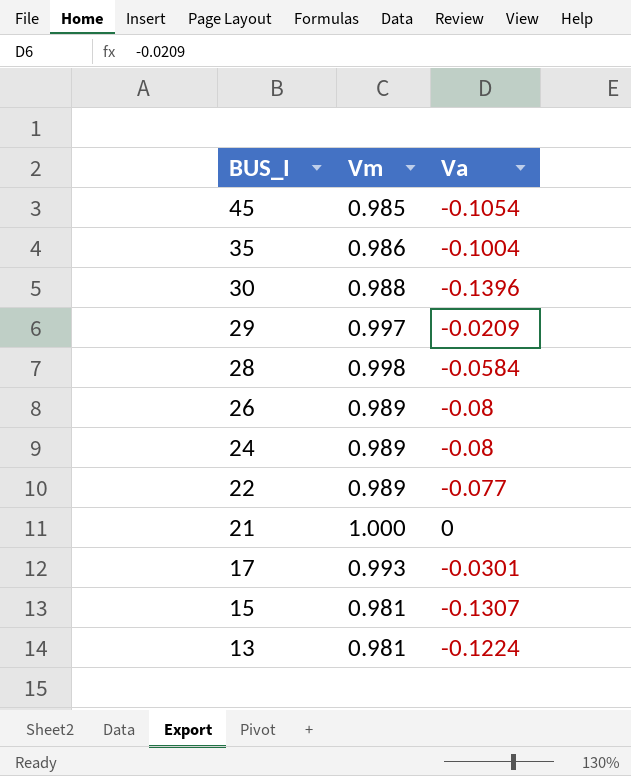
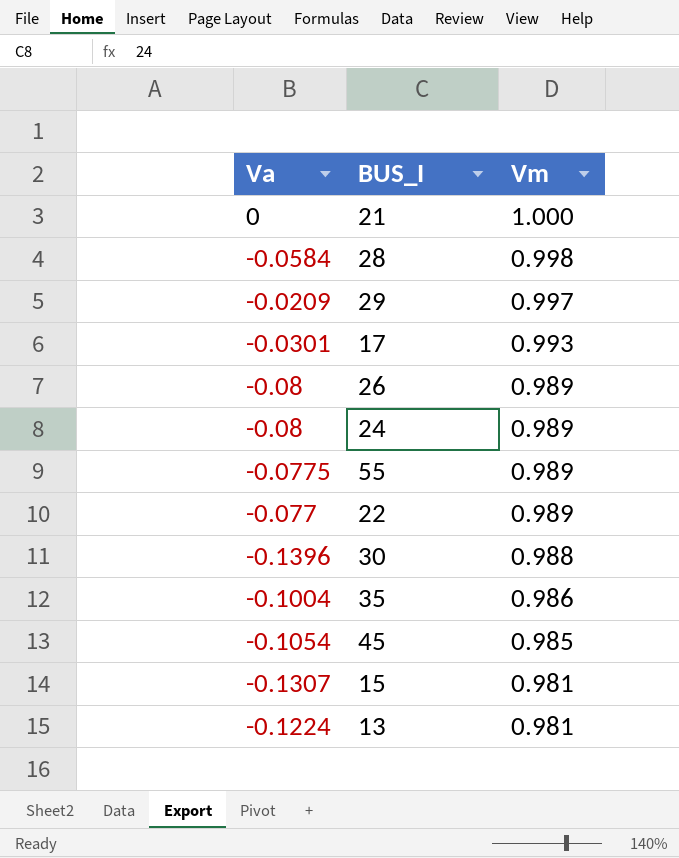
row order: BUS_I descending -> Vm descending
column Va | position: 3 -> 1
row 55: none -> -0.0775 | 0.989

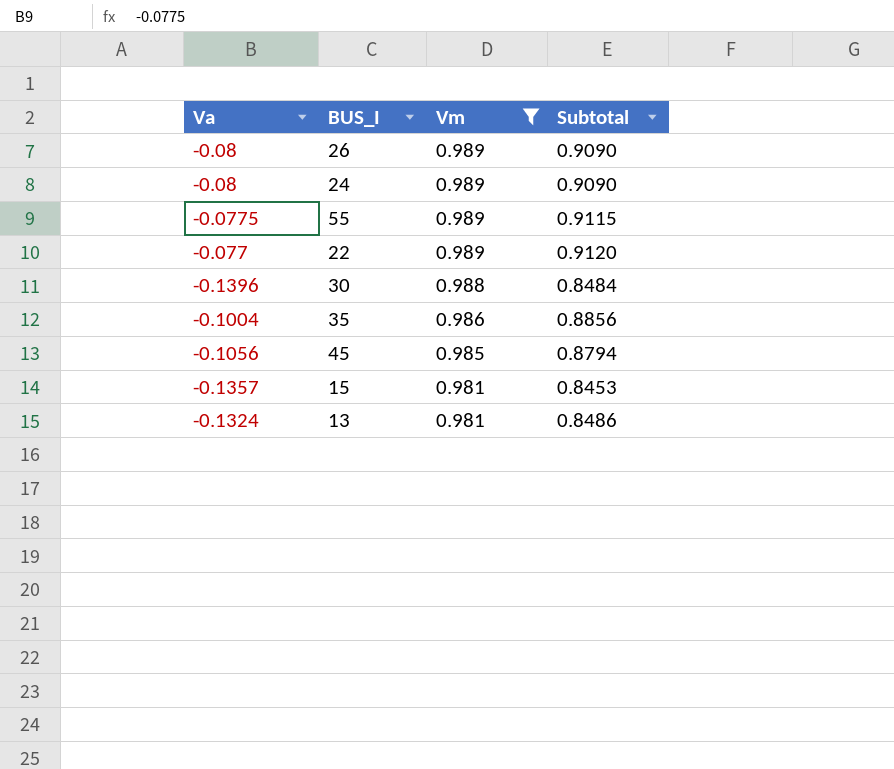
filter: none -> Vm <= 0.989
column Subtotal | formula: none -> [Va] + [Vm]
45 | Va: -0.1054 -> -0.1056
15 | Va: -0.1307 -> -0.1357
13 | Va: -0.1224 -> -0.1324

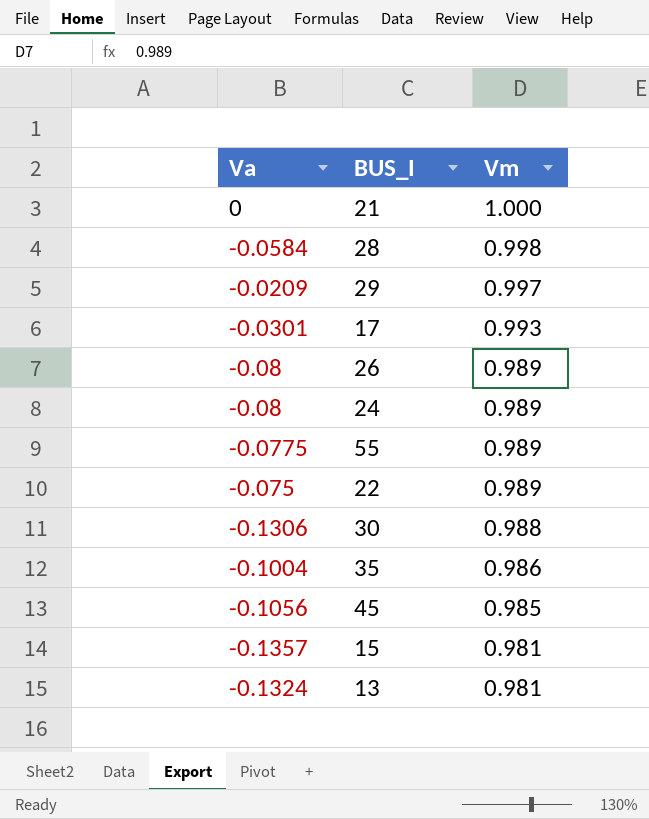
filter: Vm <= 0.989 -> none
column Subtotal | formula: [Va] + [Vm] -> none
22 | Va: -0.077 -> -0.075
30 | Va: -0.1396 -> -0.1306

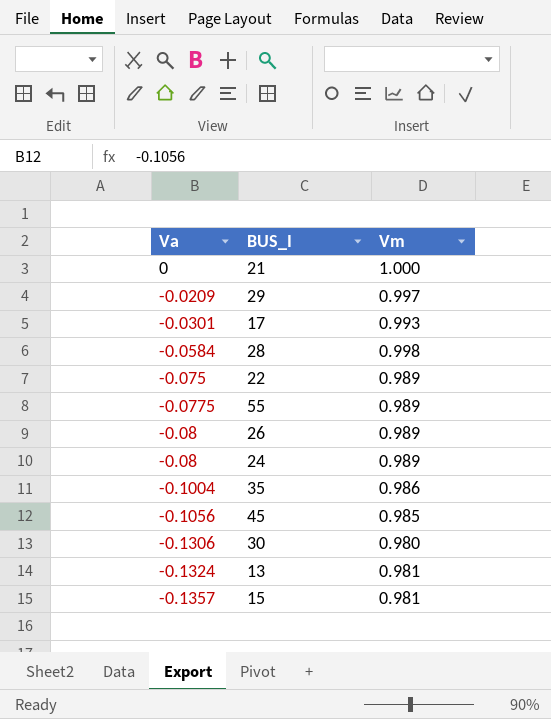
row order: Vm descending -> Va descending
30 | Vm: 0.988 -> 0.980

